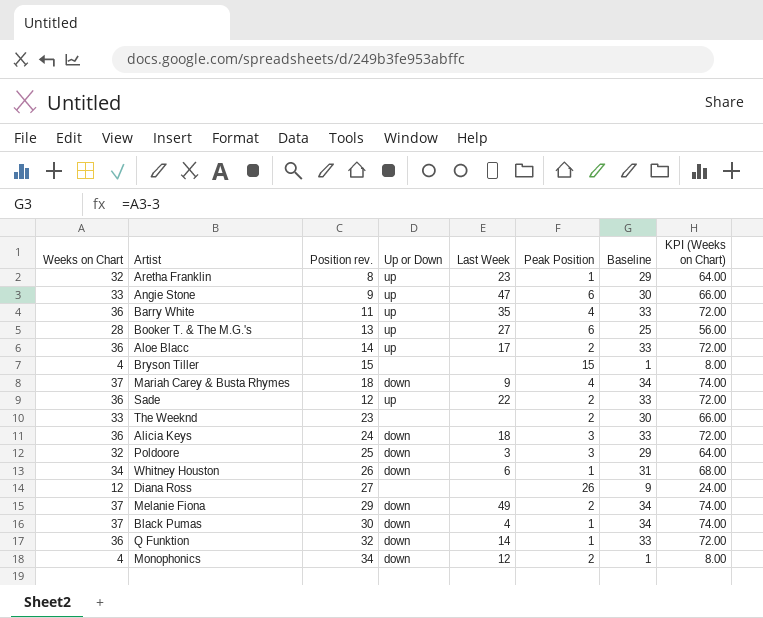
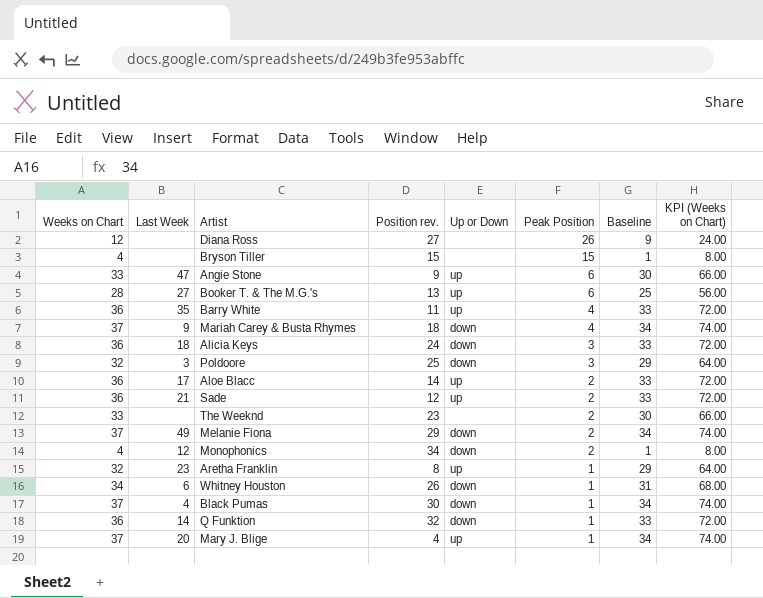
row order: none -> Peak Position descending
column Last Week | position: 5 -> 2
Sade | Last Week: 22 -> 21
row Mary J. Blige: none -> 37 | 20 | 4 | up | 1 | 34 | 74.00

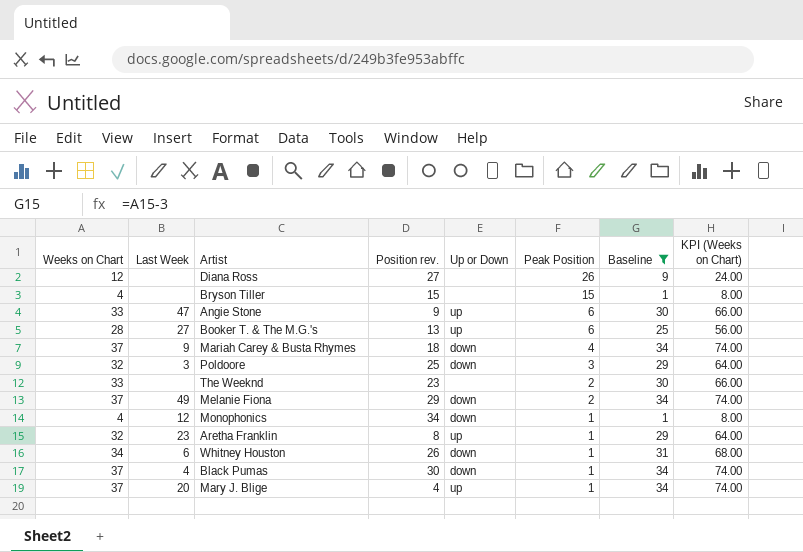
filter: none -> Baseline != 33
Monophonics | Peak Position: 2 -> 1

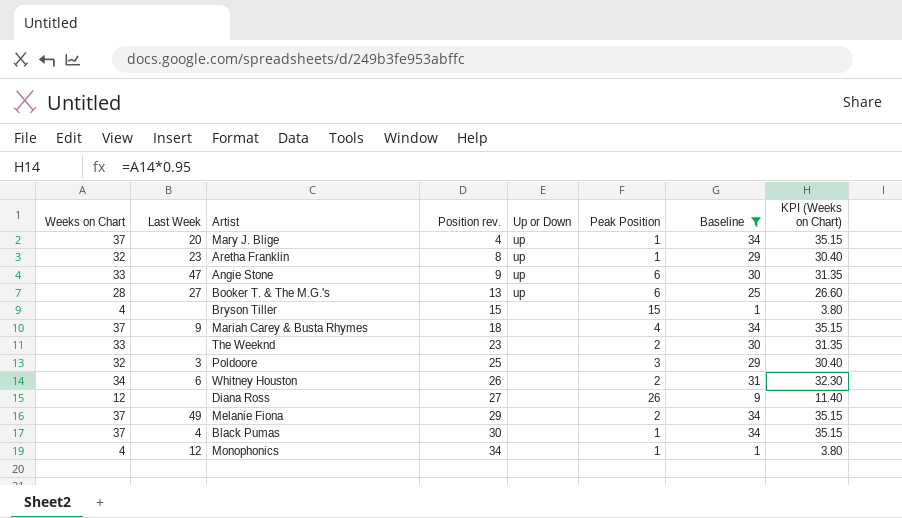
row order: Peak Position descending -> Position rev. ascending
column KPI (Weeks on Chart) | formula: [Weeks on Chart] * 2 -> [Weeks on Chart] * 0.95
Mariah Carey & Busta Rhymes | Up or Down: down -> none
Poldoore | Up or Down: down -> none
Whitney Houston | Up or Down: down -> none
Whitney Houston | Peak Position: 1 -> 2
Melanie Fiona | Up or Down: down -> none
Black Pumas | Up or Down: down -> none
Monophonics | Up or Down: down -> none

